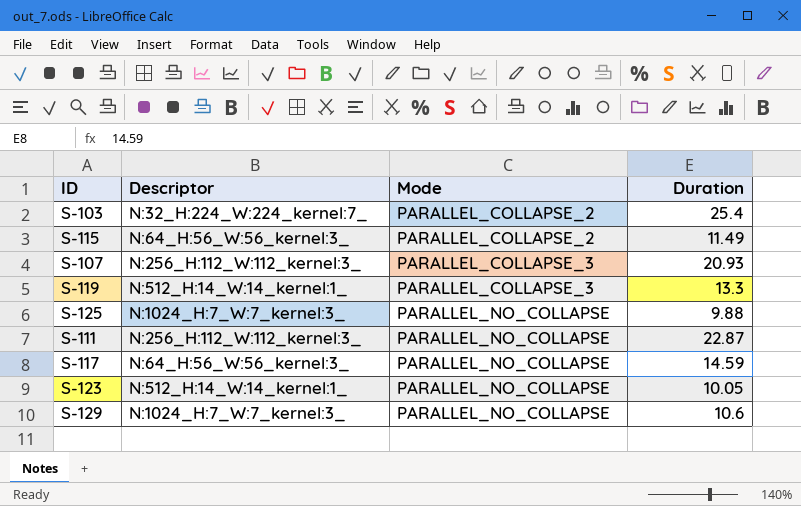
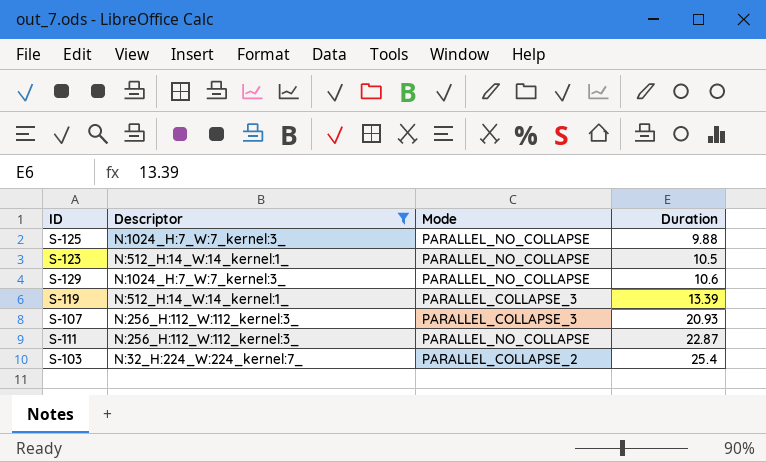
filter: none -> Descriptor != N:64_H:56_W:56_kernel:3_
row order: Mode ascending -> Duration ascending
S-123 | Duration: 10.05 -> 10.5
S-119 | Duration: 13.3 -> 13.39

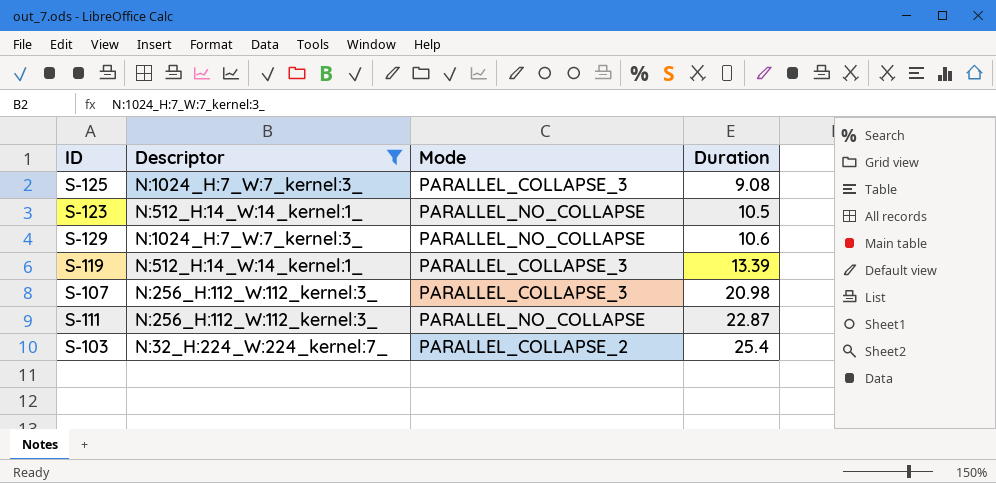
S-125 | Mode: PARALLEL_NO_COLLAPSE -> PARALLEL_COLLAPSE_3
S-125 | Duration: 9.88 -> 9.08
S-107 | Duration: 20.93 -> 20.98

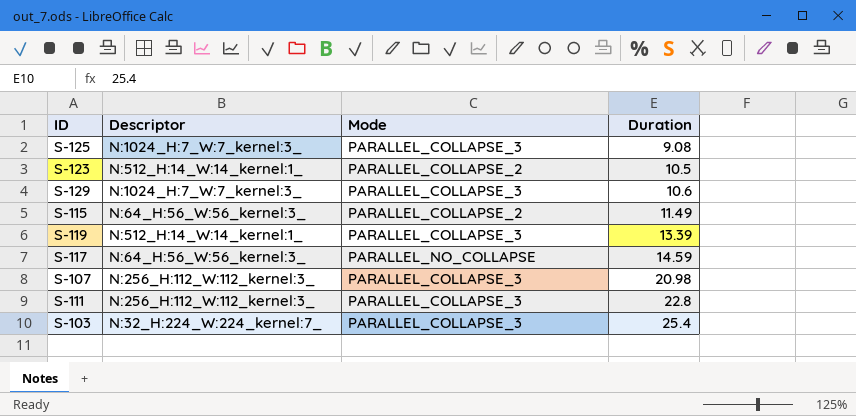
filter: Descriptor != N:64_H:56_W:56_kernel:3_ -> none
S-123 | Mode: PARALLEL_NO_COLLAPSE -> PARALLEL_COLLAPSE_2
S-129 | Mode: PARALLEL_NO_COLLAPSE -> PARALLEL_COLLAPSE_3
S-111 | Mode: PARALLEL_NO_COLLAPSE -> PARALLEL_COLLAPSE_3
S-111 | Duration: 22.87 -> 22.8
S-103 | Mode: PARALLEL_COLLAPSE_2 -> PARALLEL_COLLAPSE_3

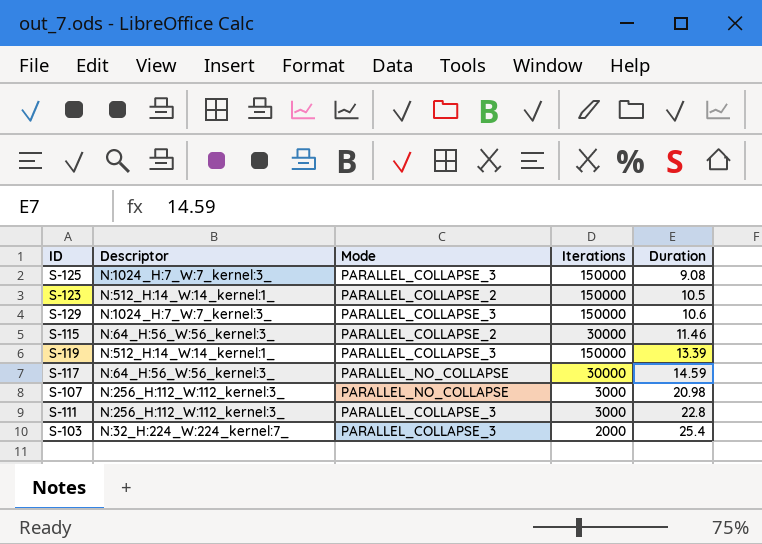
column Iterations | position: none -> 4
S-115 | Duration: 11.49 -> 11.46
S-107 | Mode: PARALLEL_COLLAPSE_3 -> PARALLEL_NO_COLLAPSE

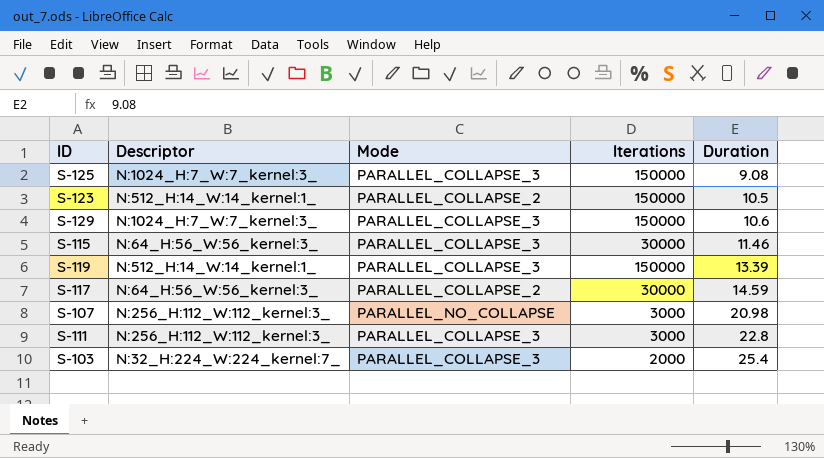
S-115 | Mode: PARALLEL_COLLAPSE_2 -> PARALLEL_COLLAPSE_3
S-117 | Mode: PARALLEL_NO_COLLAPSE -> PARALLEL_COLLAPSE_2

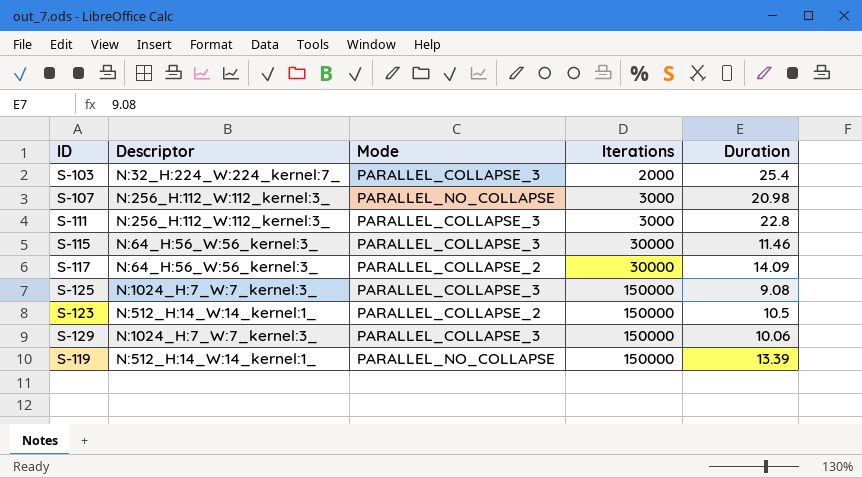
row order: Duration ascending -> Iterations ascending
S-117 | Duration: 14.59 -> 14.09
S-129 | Duration: 10.6 -> 10.06
S-119 | Mode: PARALLEL_COLLAPSE_3 -> PARALLEL_NO_COLLAPSE

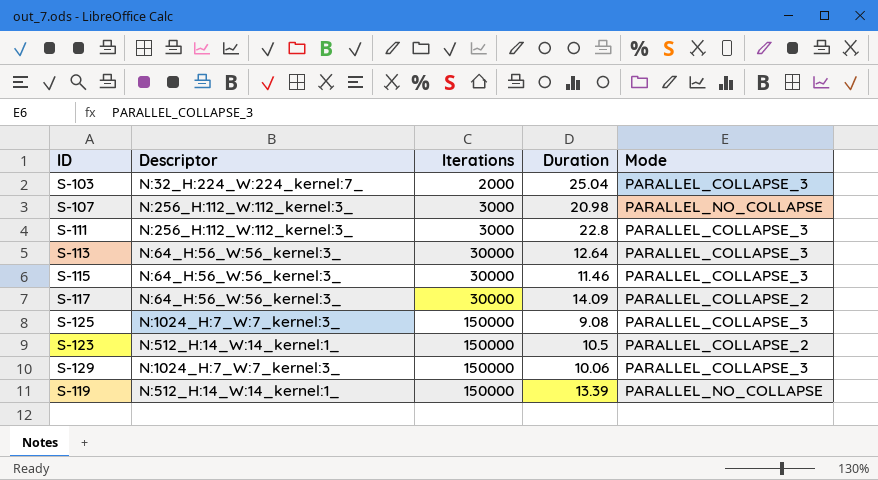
column Mode | position: 3 -> 5
S-103 | Duration: 25.4 -> 25.04
row S-113: none -> N:64_H:56_W:56_kernel:3_ | 30000 | 12.64 | PARALLEL_COLLAPSE_3

